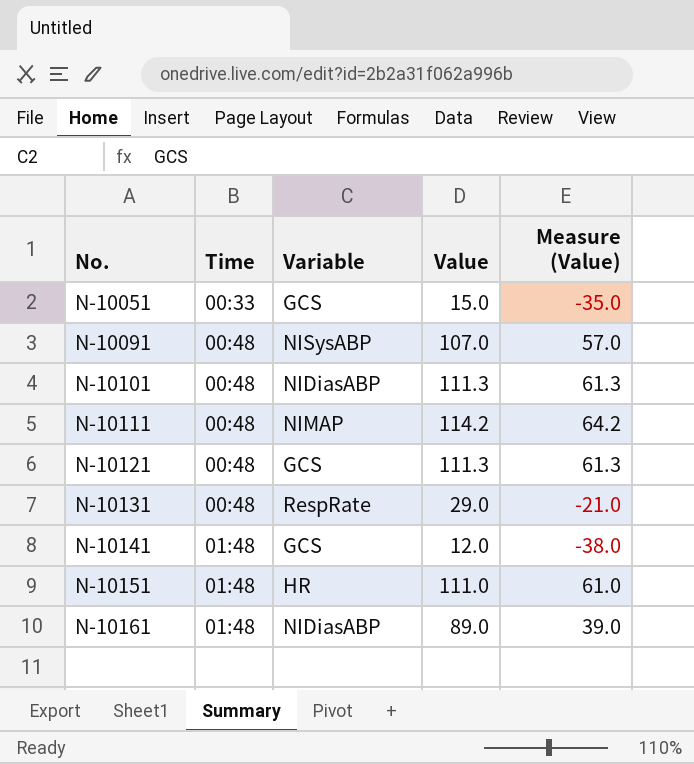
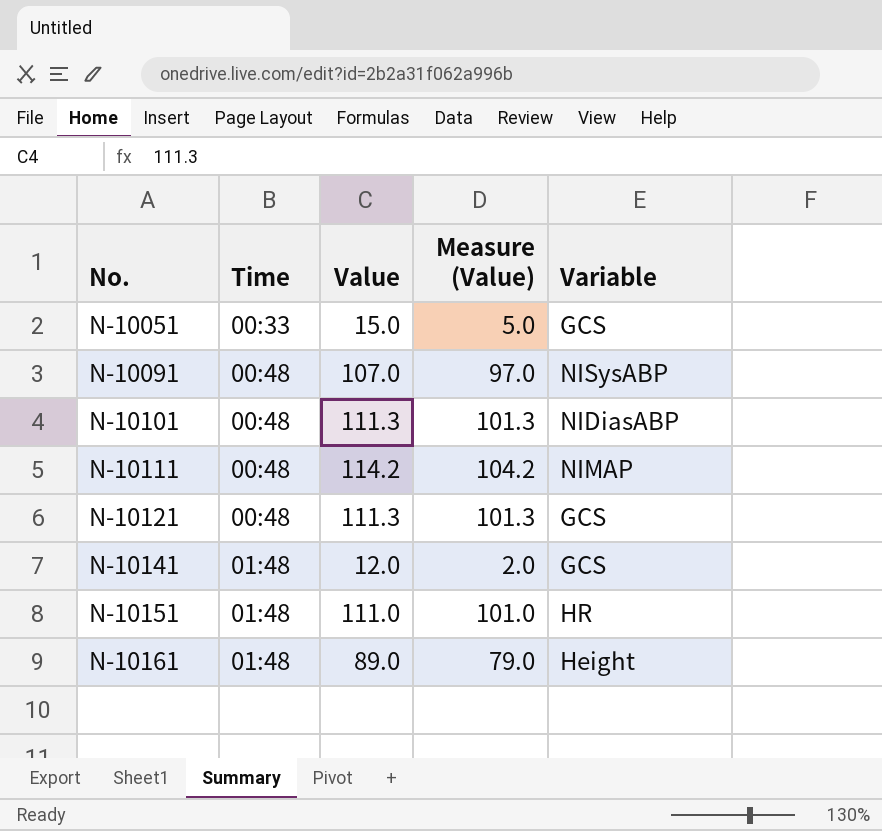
column Measure (Value) | formula: [Value] - 50 -> [Value] - 10
column Variable | position: 3 -> 5
row N-10131: 00:48 | RespRate | 29.0 | -21.0 -> none
N-10161 | Variable: NIDiasABP -> Height

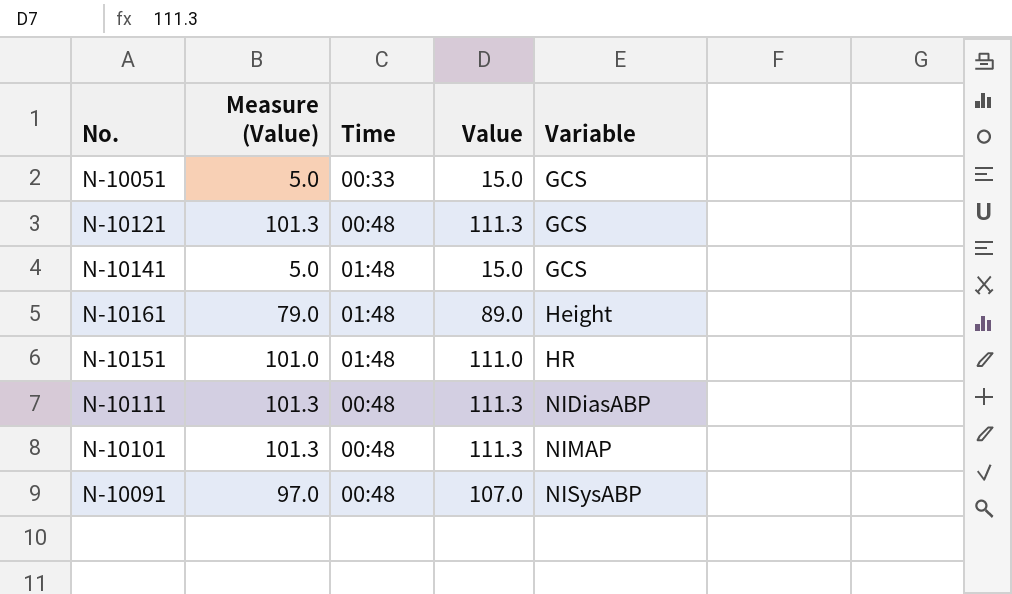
row order: No. ascending -> Variable ascending
column Measure (Value) | position: 4 -> 2
N-10141 | Measure (Value): 2.0 -> 5.0
N-10141 | Value: 12.0 -> 15.0
N-10111 | Measure (Value): 104.2 -> 101.3
N-10111 | Value: 114.2 -> 111.3
N-10111 | Variable: NIMAP -> NIDiasABP
N-10101 | Variable: NIDiasABP -> NIMAP

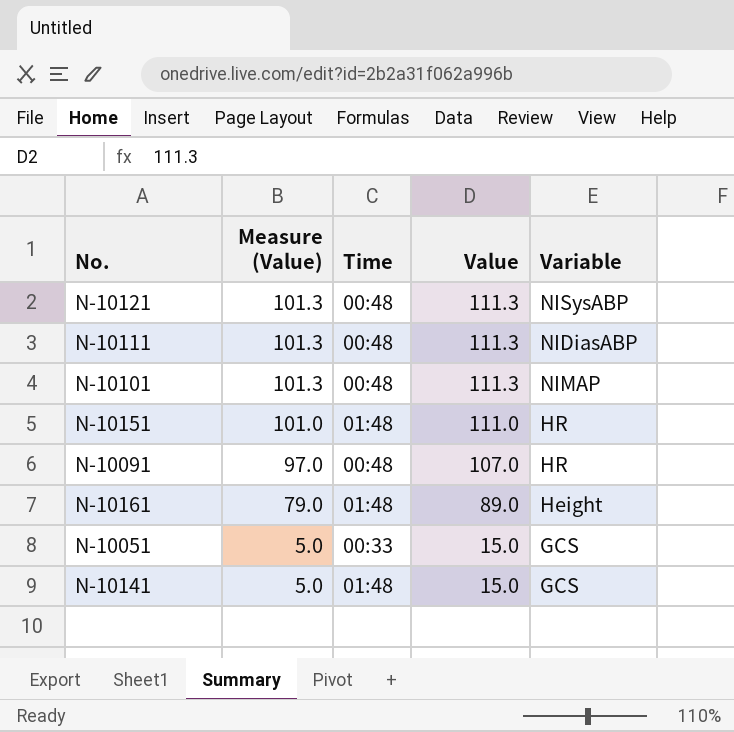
row order: Variable ascending -> Measure (Value) descending
N-10121 | Variable: GCS -> NISysABP
N-10091 | Variable: NISysABP -> HR

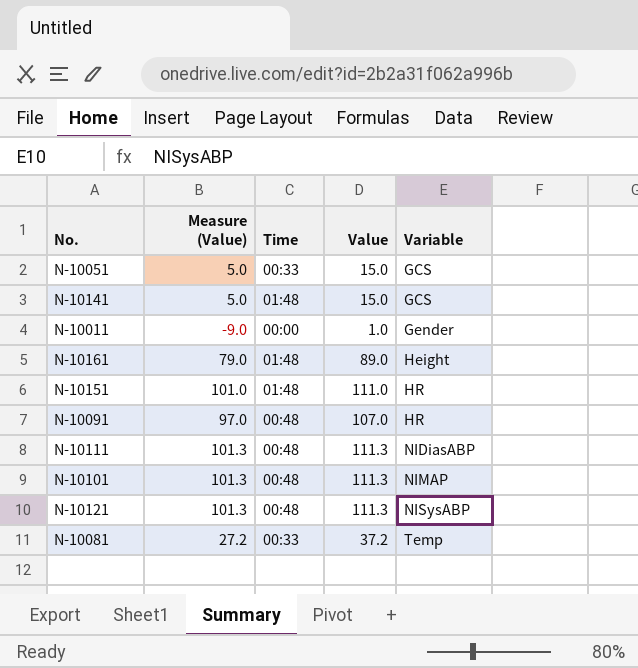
row order: Measure (Value) descending -> Variable ascending
row N-10011: none -> -9.0 | 00:00 | 1.0 | Gender
row N-10081: none -> 27.2 | 00:33 | 37.2 | Temp

